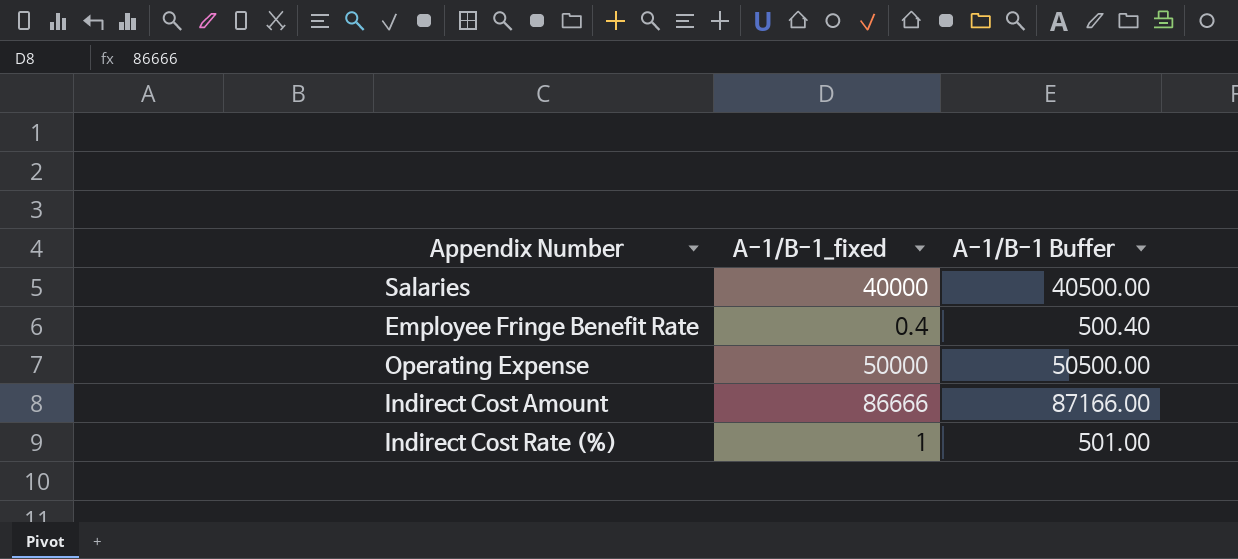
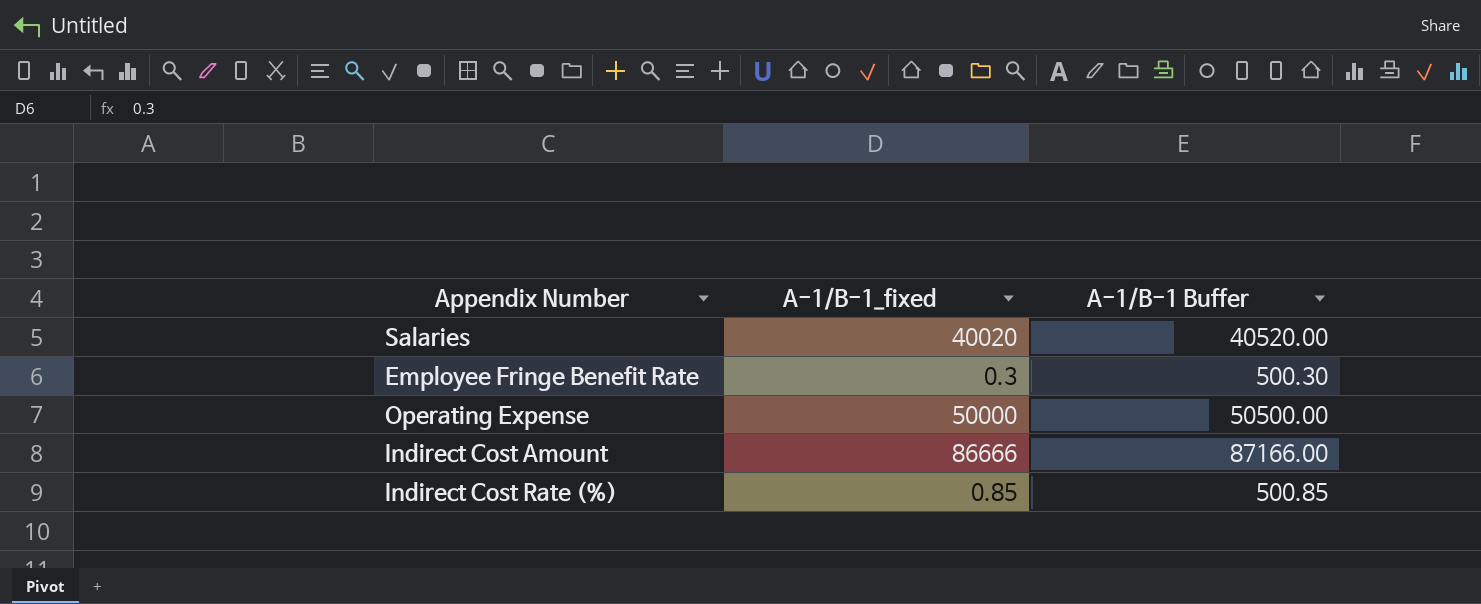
Salaries | A-1/B-1_fixed: 40000 -> 40020
Salaries | A-1/B-1 Buffer: 40500.00 -> 40520.00
Employee Fringe Benefit Rate | A-1/B-1_fixed: 0.4 -> 0.3
Employee Fringe Benefit Rate | A-1/B-1 Buffer: 500.40 -> 500.30
Indirect Cost Rate (%) | A-1/B-1_fixed: 1 -> 0.85
Indirect Cost Rate (%) | A-1/B-1 Buffer: 501.00 -> 500.85

